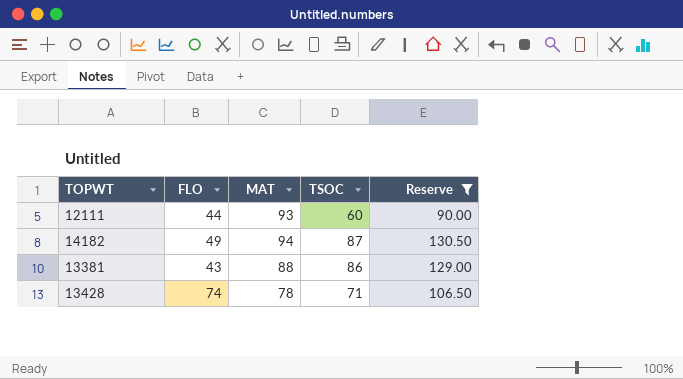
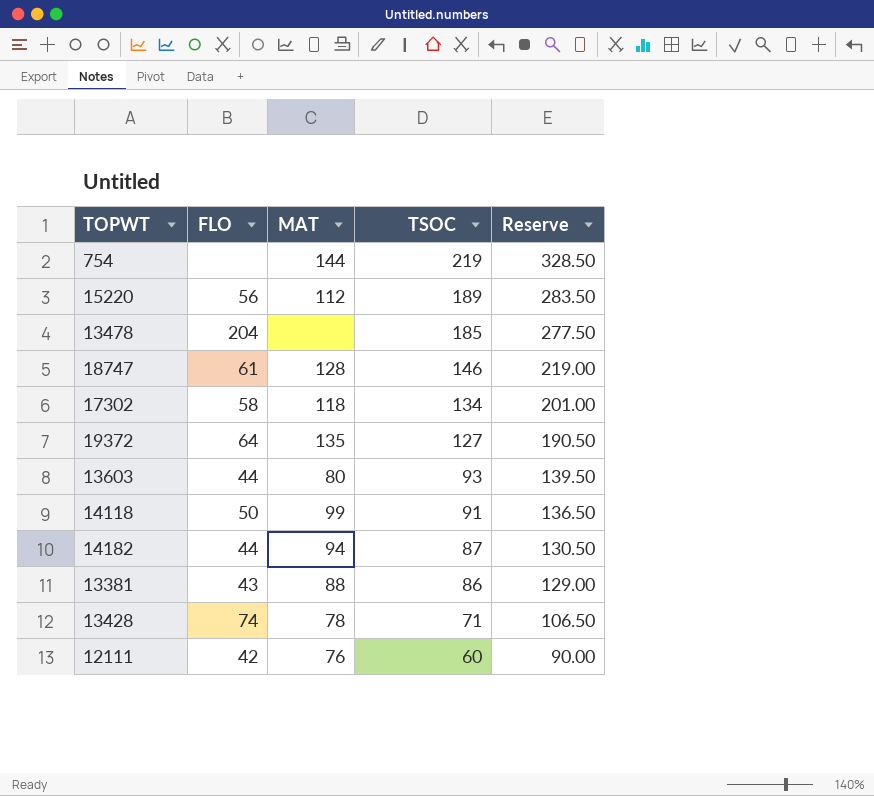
filter: Reserve <= 130.50 -> none
row order: none -> TSOC descending
14182 | FLO: 49 -> 44
12111 | FLO: 44 -> 42
12111 | MAT: 93 -> 76

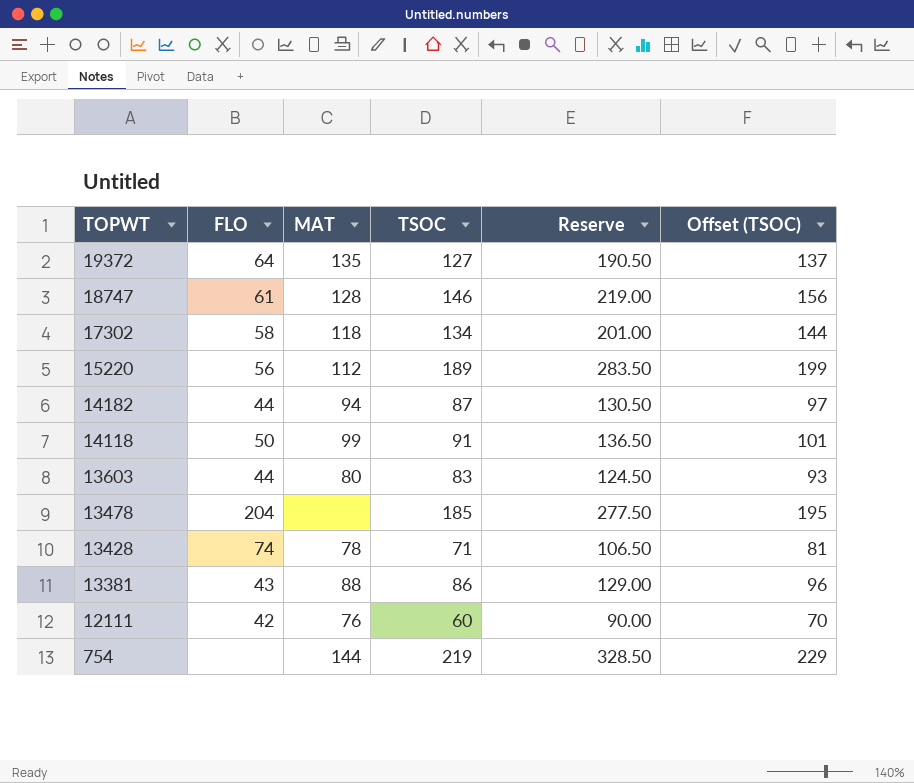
row order: TSOC descending -> TOPWT descending
column Offset (TSOC) | formula: none -> [TSOC] + 10
13603 | TSOC: 93 -> 83
13603 | Reserve: 139.50 -> 124.50

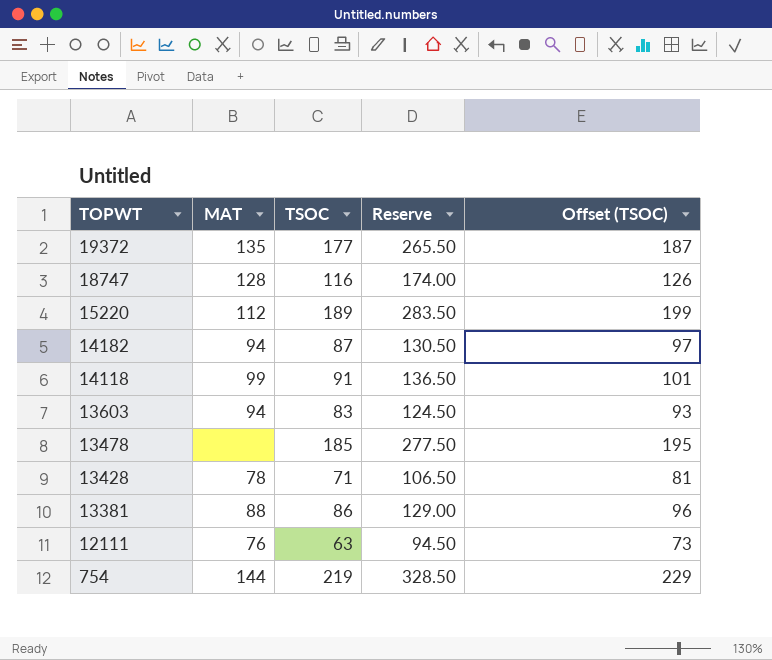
column FLO | position: 2 -> none
row 17302: 58 | 118 | 134 | 201.00 | 144 -> none
19372 | TSOC: 127 -> 177
19372 | Reserve: 190.50 -> 265.50
19372 | Offset (TSOC): 137 -> 187
18747 | TSOC: 146 -> 116
18747 | Reserve: 219.00 -> 174.00
18747 | Offset (TSOC): 156 -> 126
13603 | MAT: 80 -> 94
12111 | TSOC: 60 -> 63
12111 | Reserve: 90.00 -> 94.50
12111 | Offset (TSOC): 70 -> 73

